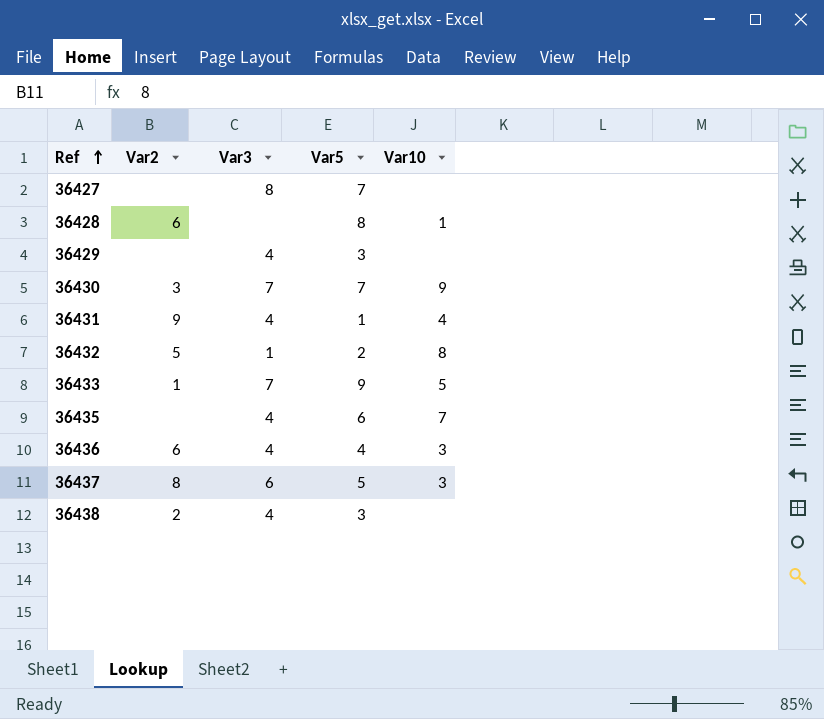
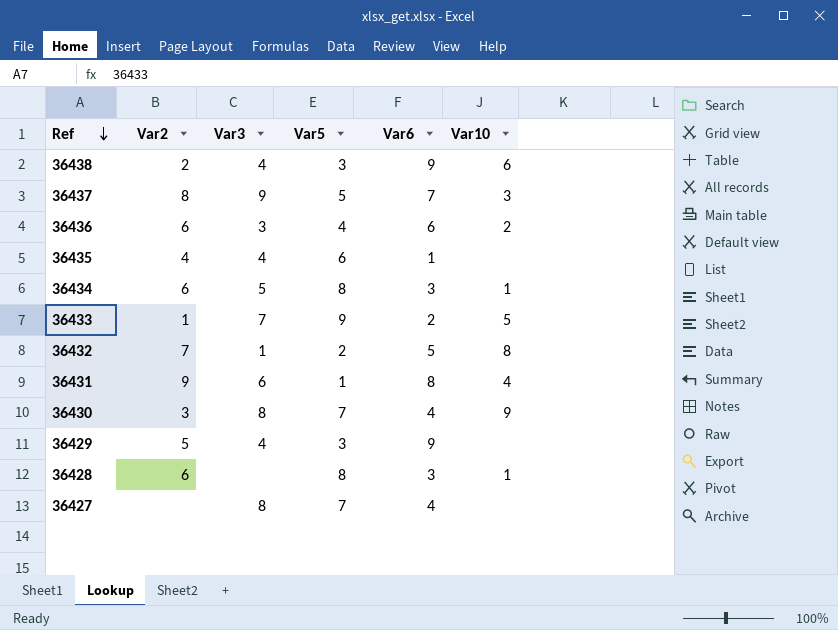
row order: Ref ascending -> Ref descending
column Var6 | position: none -> 5
36438 | Var10: none -> 6
36437 | Var3: 6 -> 9
36436 | Var3: 4 -> 3
36436 | Var10: 3 -> 2
36435 | Var2: none -> 4
36435 | Var10: 7 -> none
row 36434: none -> 6 | 5 | 8 | 3 | 1
36432 | Var2: 5 -> 7
36431 | Var3: 4 -> 6
36430 | Var3: 7 -> 8
36429 | Var2: none -> 5

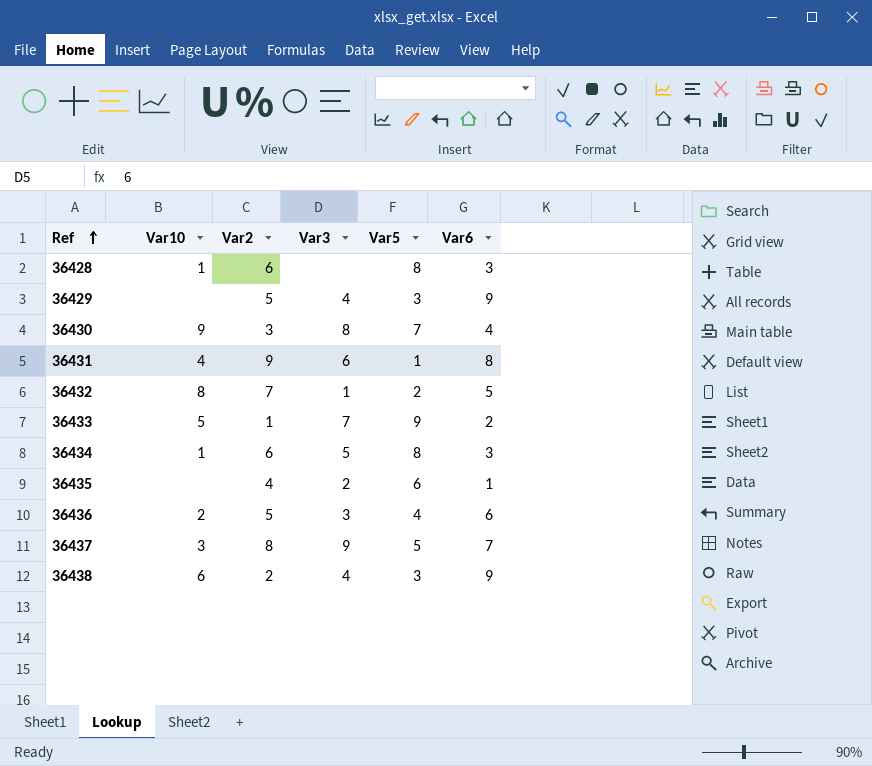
row order: Ref descending -> Ref ascending
column Var10 | position: 6 -> 2
row 36427: none | 8 | 7 | 4 | none -> none
36435 | Var3: 4 -> 2
36436 | Var2: 6 -> 5

